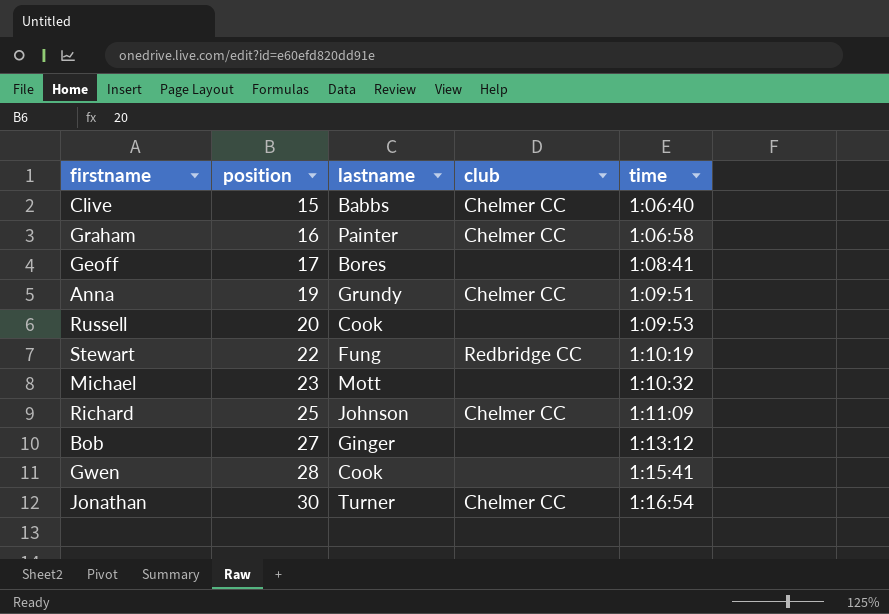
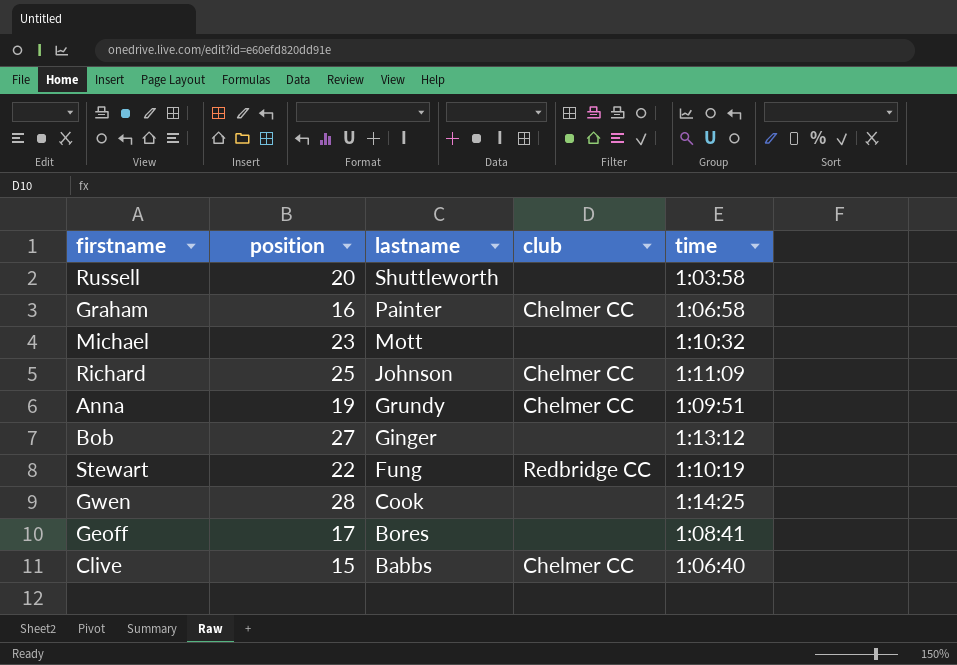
row order: position ascending -> lastname descending
row Jonathan: 30 | Turner | Chelmer CC | 1:16:54 -> none
Russell | lastname: Cook -> Shuttleworth
Russell | time: 1:09:53 -> 1:03:58
Gwen | time: 1:15:41 -> 1:14:25

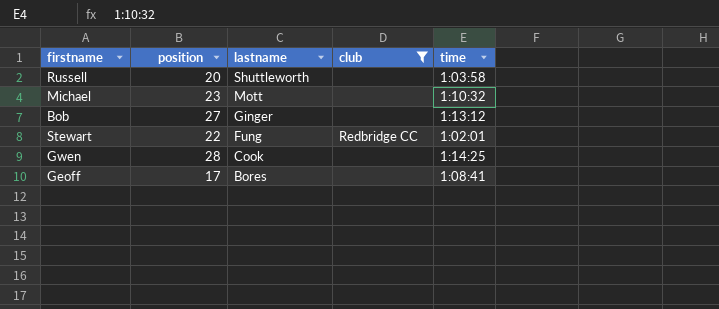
filter: none -> club != Chelmer CC
Stewart | time: 1:10:19 -> 1:02:01

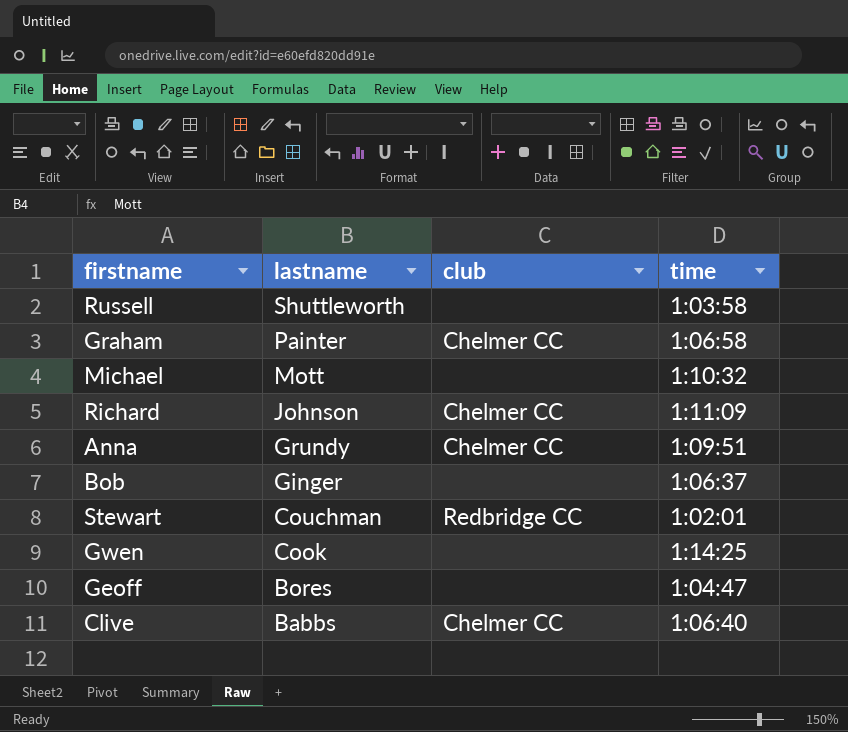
filter: club != Chelmer CC -> none
column position | position: 2 -> none
Bob | time: 1:13:12 -> 1:06:37
Stewart | lastname: Fung -> Couchman
Geoff | time: 1:08:41 -> 1:04:47

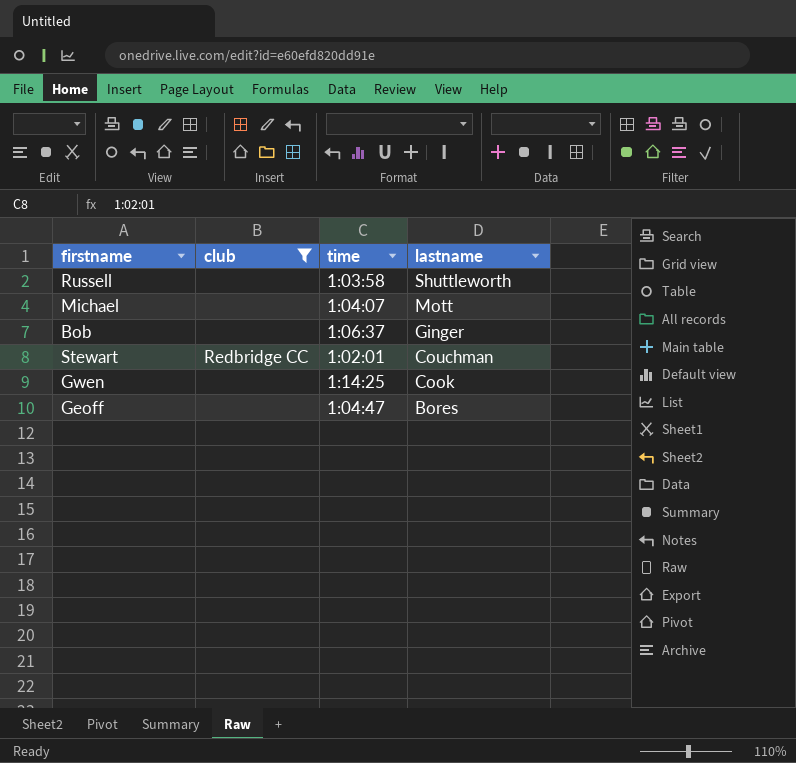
filter: none -> club != Chelmer CC
column lastname | position: 2 -> 4
Michael | time: 1:10:32 -> 1:04:07

